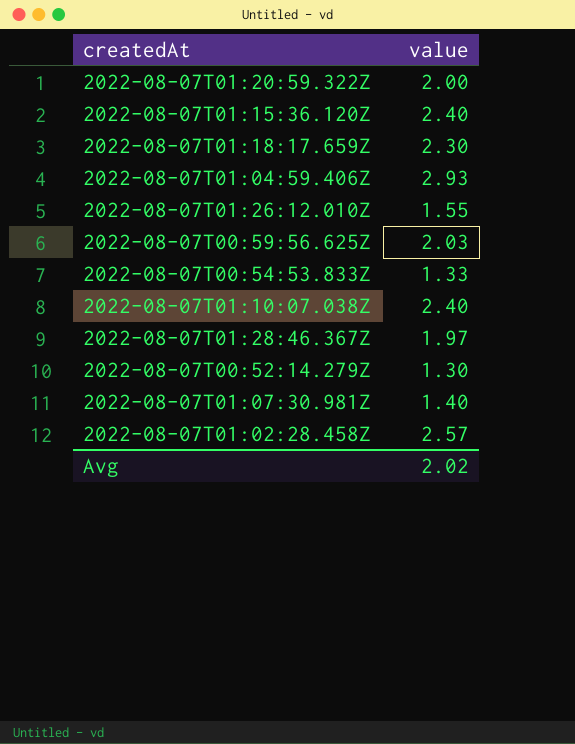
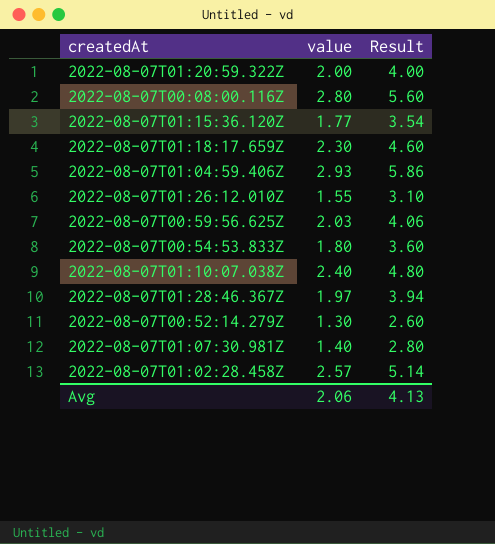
column Result | formula: none -> [value] * 2
row 2022-08-07T00:08:00.116Z: none -> 2.80 | 5.60
2022-08-07T01:15:36.120Z | value: 2.40 -> 1.77
2022-08-07T00:54:53.833Z | value: 1.33 -> 1.80
Avg | value: 2.02 -> 2.06

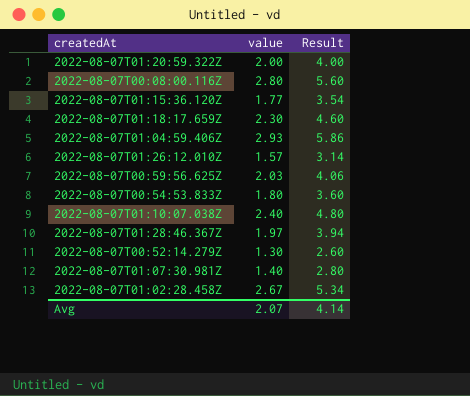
2022-08-07T01:26:12.010Z | value: 1.55 -> 1.57
2022-08-07T01:26:12.010Z | Result: 3.10 -> 3.14
2022-08-07T01:02:28.458Z | value: 2.57 -> 2.67
2022-08-07T01:02:28.458Z | Result: 5.14 -> 5.34
Avg | value: 2.06 -> 2.07
Avg | Result: 4.13 -> 4.14

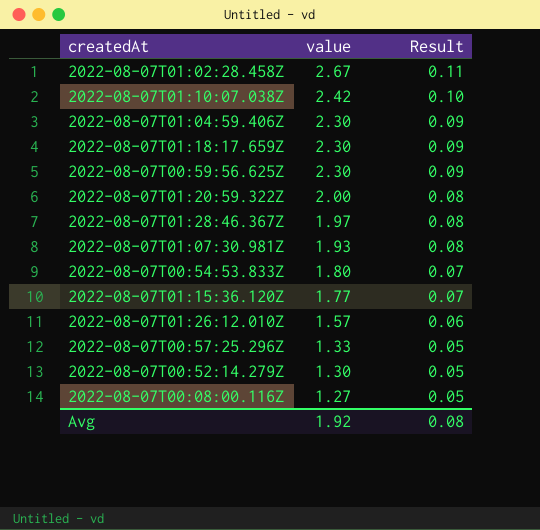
row order: none -> value descending
column Result | formula: [value] * 2 -> [value] * 0.04
2022-08-07T01:10:07.038Z | value: 2.40 -> 2.42
2022-08-07T01:04:59.406Z | value: 2.93 -> 2.30
2022-08-07T00:59:56.625Z | value: 2.03 -> 2.30
2022-08-07T01:07:30.981Z | value: 1.40 -> 1.93
row 2022-08-07T00:57:25.296Z: none -> 1.33 | 0.05
2022-08-07T00:08:00.116Z | value: 2.80 -> 1.27
Avg | value: 2.07 -> 1.92
Avg | Result: 4.14 -> 0.08

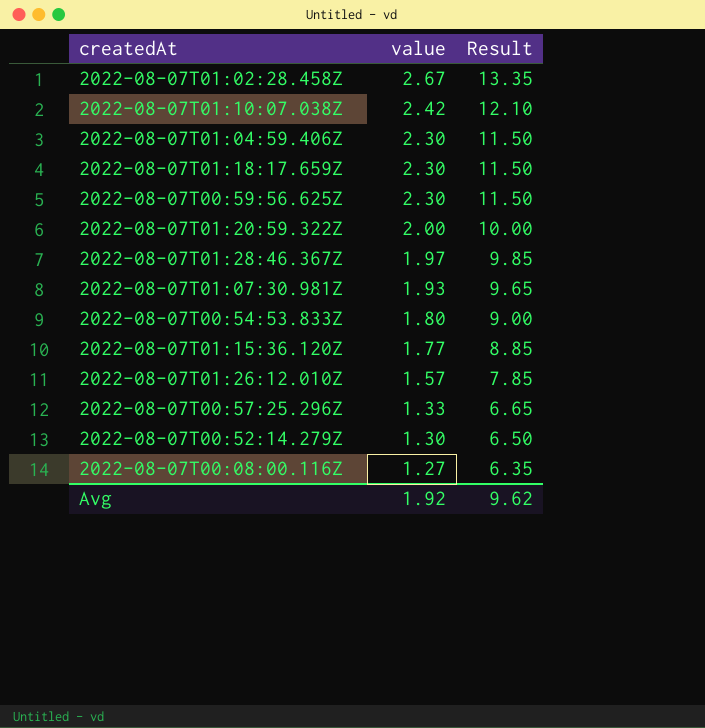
column Result | formula: [value] * 0.04 -> [value] * 5
Avg | Result: 0.08 -> 9.62

